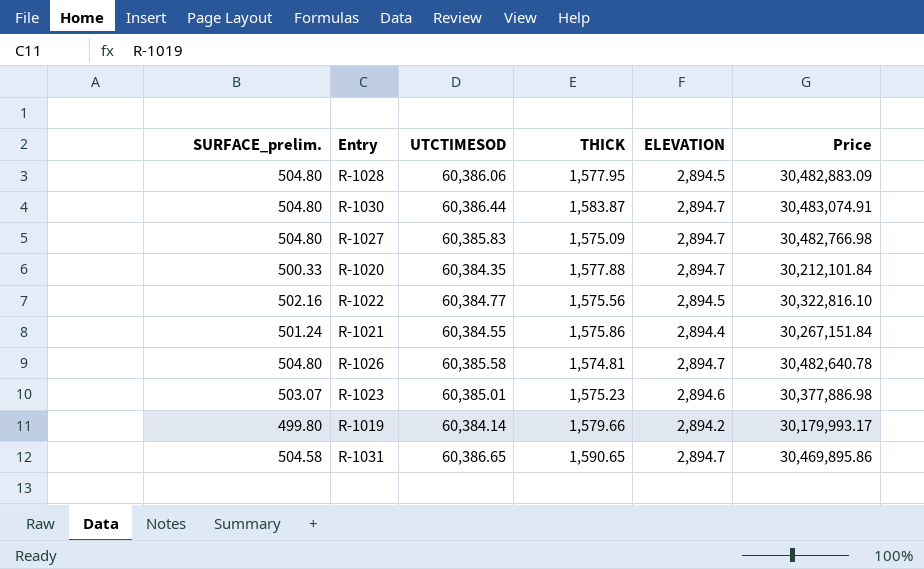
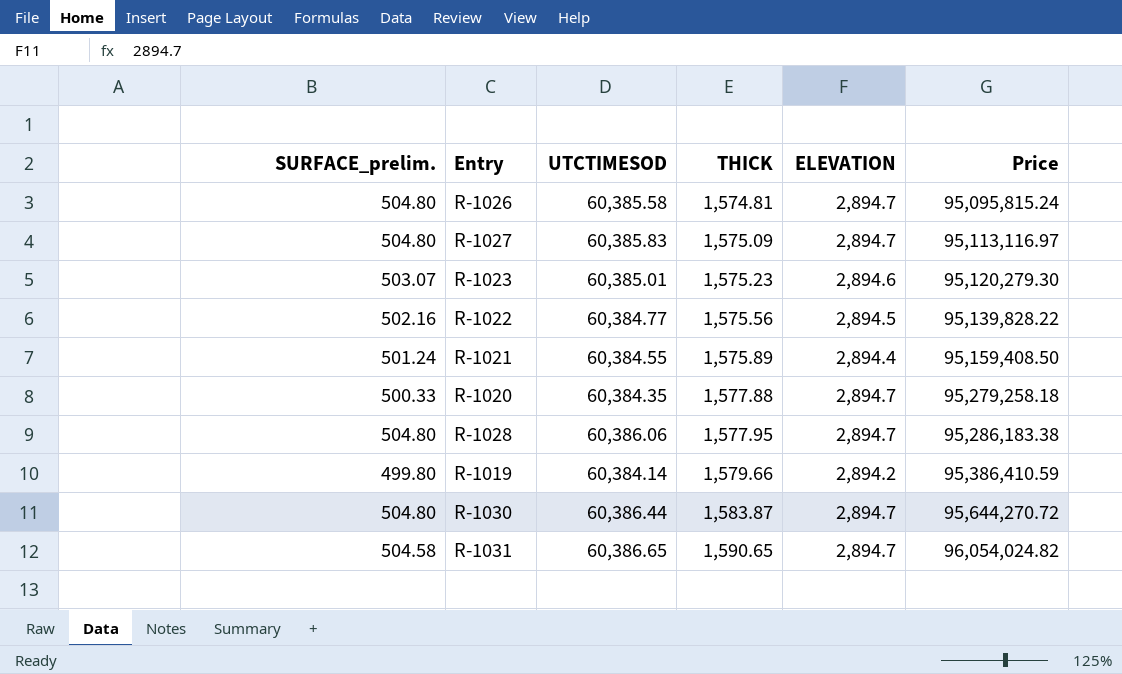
row order: none -> THICK ascending
column Price | formula: [SURFACE_prelim.] * [UTCTIMESOD] -> [UTCTIMESOD] * [THICK]
R-1021 | THICK: 1,575.86 -> 1,575.89
R-1028 | ELEVATION: 2,894.5 -> 2,894.7

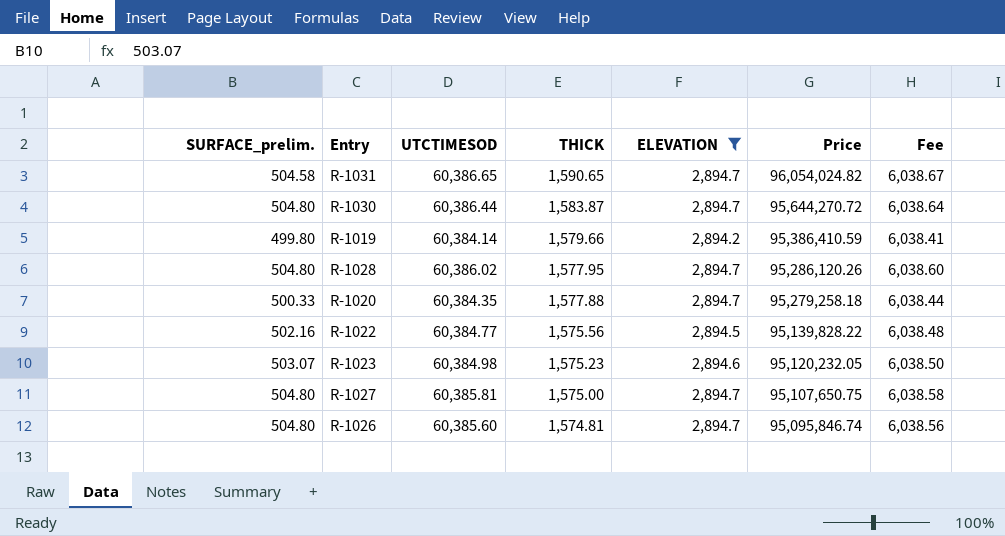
filter: none -> ELEVATION != 2,894.4
row order: THICK ascending -> THICK descending
column Fee | formula: none -> [UTCTIMESOD] * 0.1
R-1028 | UTCTIMESOD: 60,386.06 -> 60,386.02
R-1028 | Price: 95,286,183.38 -> 95,286,120.26
R-1023 | UTCTIMESOD: 60,385.01 -> 60,384.98
R-1023 | Price: 95,120,279.30 -> 95,120,232.05
R-1027 | UTCTIMESOD: 60,385.83 -> 60,385.81
R-1027 | THICK: 1,575.09 -> 1,575.00
R-1027 | Price: 95,113,116.97 -> 95,107,650.75
R-1026 | UTCTIMESOD: 60,385.58 -> 60,385.60
R-1026 | Price: 95,095,815.24 -> 95,095,846.74

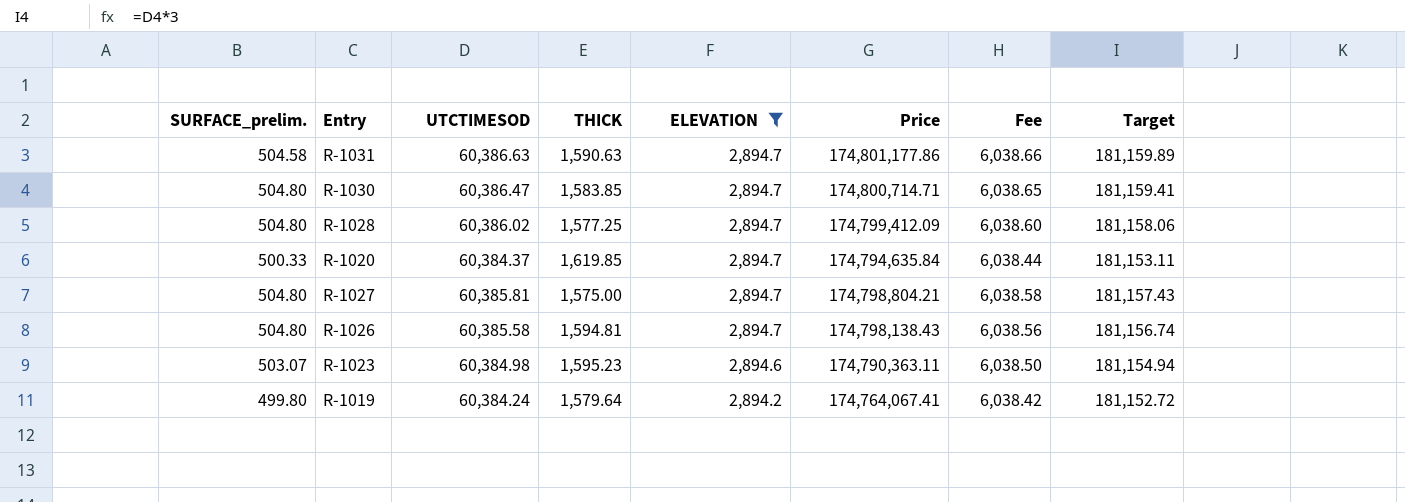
row order: THICK descending -> ELEVATION descending
column Price | formula: [UTCTIMESOD] * [THICK] -> [UTCTIMESOD] * [ELEVATION]
column Target | formula: none -> [UTCTIMESOD] * 3
row R-1022: 502.16 | 60,384.77 | 1,575.56 | 2,894.5 | 95,139,828.22 | 6,038.48 -> none
R-1031 | UTCTIMESOD: 60,386.65 -> 60,386.63
R-1031 | THICK: 1,590.65 -> 1,590.63
R-1031 | Fee: 6,038.67 -> 6,038.66
R-1030 | UTCTIMESOD: 60,386.44 -> 60,386.47
R-1030 | THICK: 1,583.87 -> 1,583.85
R-1030 | Fee: 6,038.64 -> 6,038.65
R-1028 | THICK: 1,577.95 -> 1,577.25
R-1020 | UTCTIMESOD: 60,384.35 -> 60,384.37
R-1020 | THICK: 1,577.88 -> 1,619.85
R-1026 | UTCTIMESOD: 60,385.60 -> 60,385.58
R-1026 | THICK: 1,574.81 -> 1,594.81
R-1023 | THICK: 1,575.23 -> 1,595.23
R-1019 | UTCTIMESOD: 60,384.14 -> 60,384.24
R-1019 | THICK: 1,579.66 -> 1,579.64
R-1019 | Fee: 6,038.41 -> 6,038.42

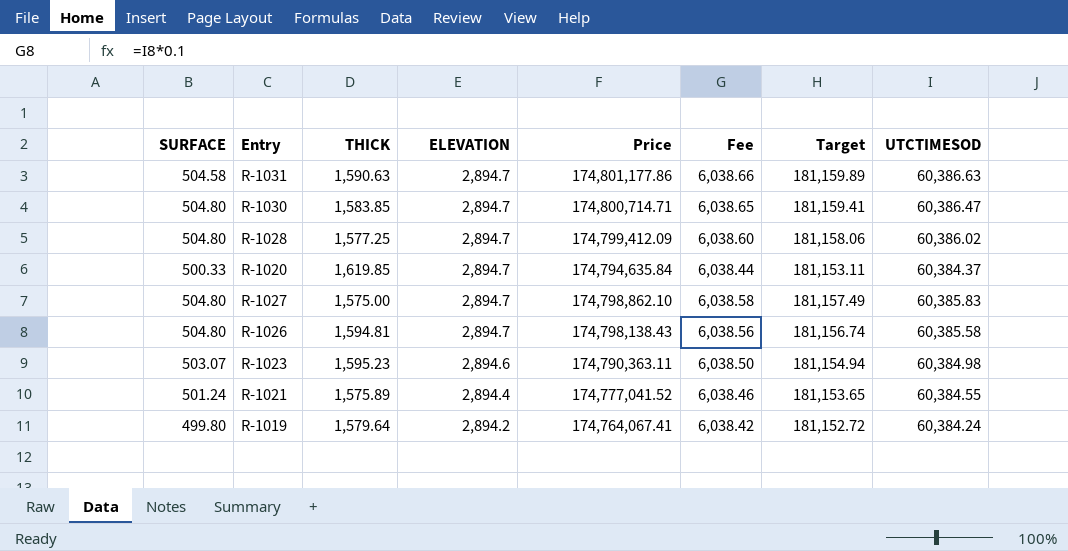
filter: ELEVATION != 2,894.4 -> none
column name: SURFACE_prelim. -> SURFACE
column UTCTIMESOD | position: 3 -> 8
R-1027 | Price: 174,798,804.21 -> 174,798,862.10
R-1027 | Target: 181,157.43 -> 181,157.49
R-1027 | UTCTIMESOD: 60,385.81 -> 60,385.83

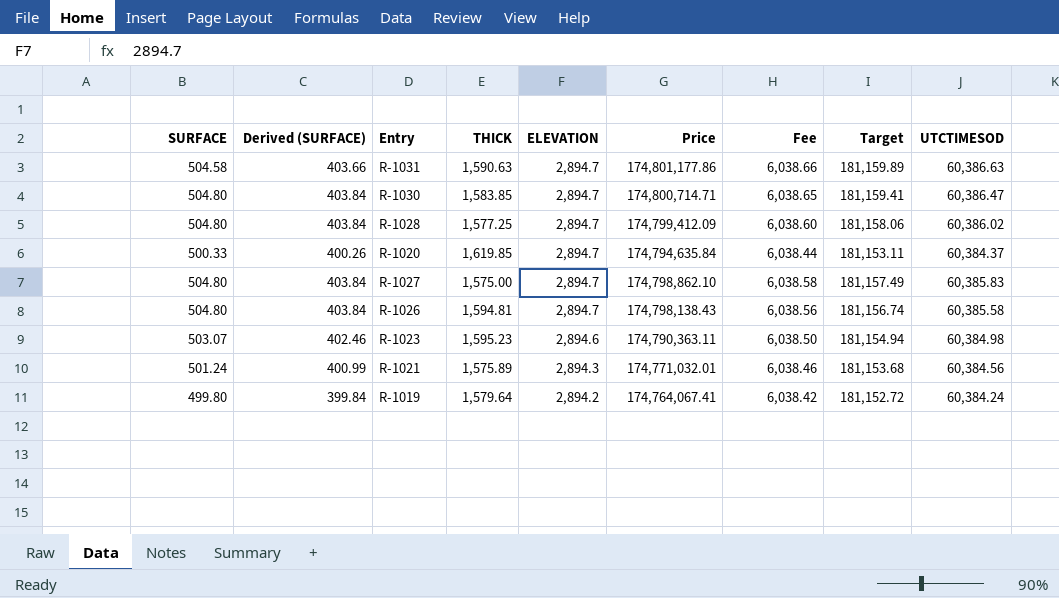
column Derived (SURFACE) | formula: none -> [SURFACE] * 0.8
R-1021 | ELEVATION: 2,894.4 -> 2,894.3
R-1021 | Price: 174,777,041.52 -> 174,771,032.01
R-1021 | Target: 181,153.65 -> 181,153.68
R-1021 | UTCTIMESOD: 60,384.55 -> 60,384.56

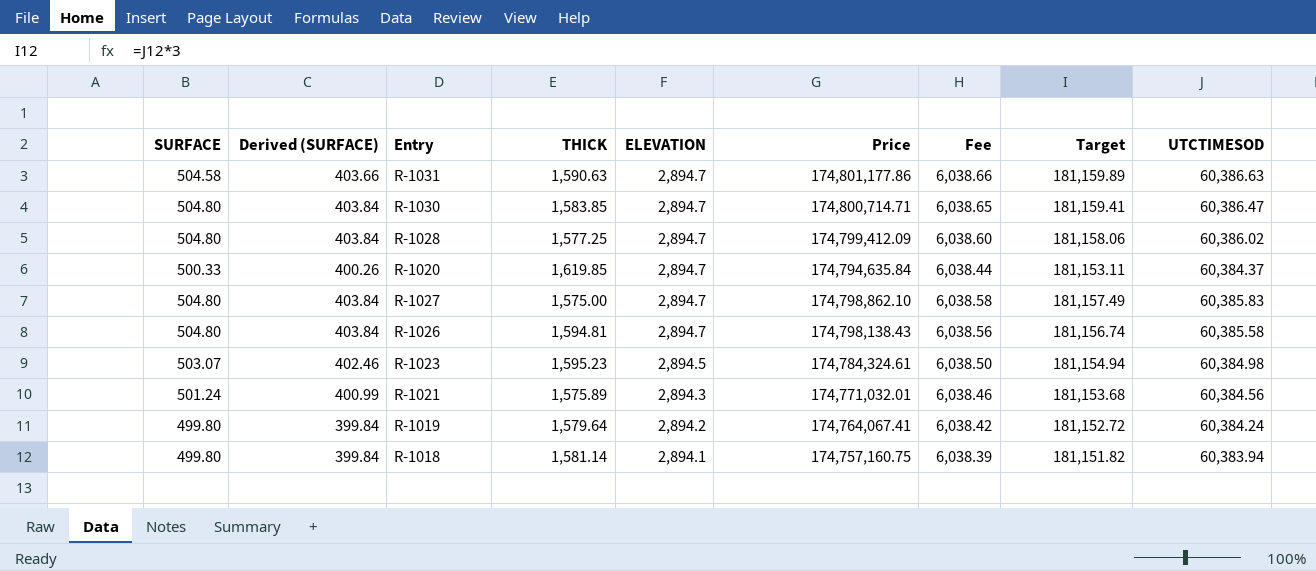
R-1023 | ELEVATION: 2,894.6 -> 2,894.5
R-1023 | Price: 174,790,363.11 -> 174,784,324.61
row R-1018: none -> 499.80 | 399.84 | 1,581.14 | 2,894.1 | 174,757,160.75 | 6,038.39 | 181,151.82 | 60,383.94

